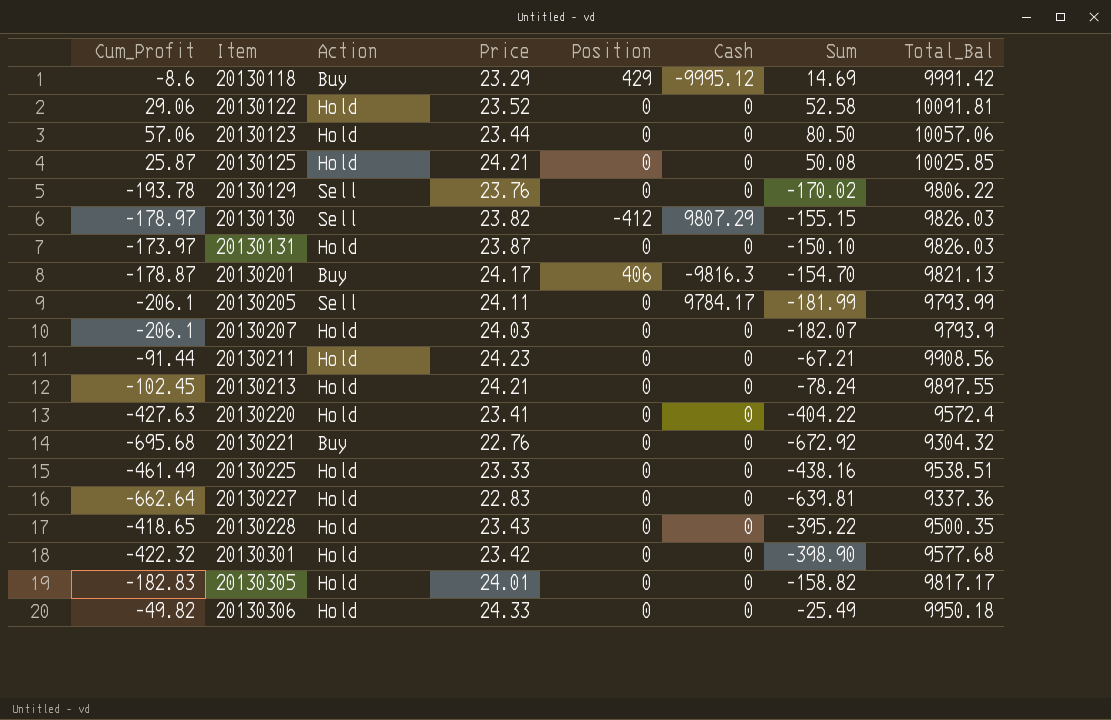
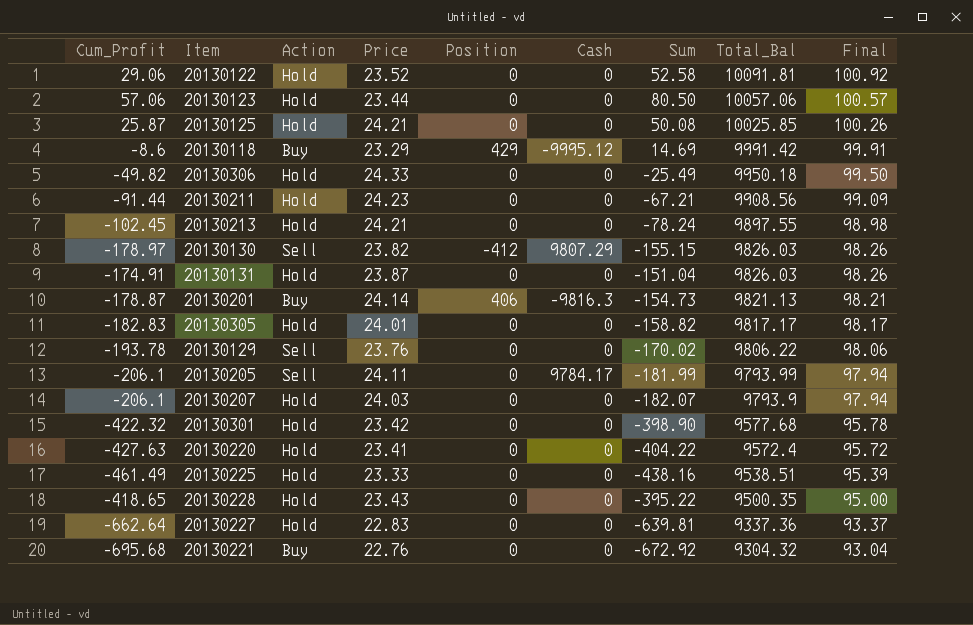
row order: Item ascending -> Total_Bal descending
column Final | formula: none -> [Total_Bal] * 0.01
20130131 | Cum_Profit: -173.97 -> -174.91
20130131 | Sum: -150.10 -> -151.04
20130201 | Price: 24.17 -> 24.14
20130201 | Sum: -154.70 -> -154.73

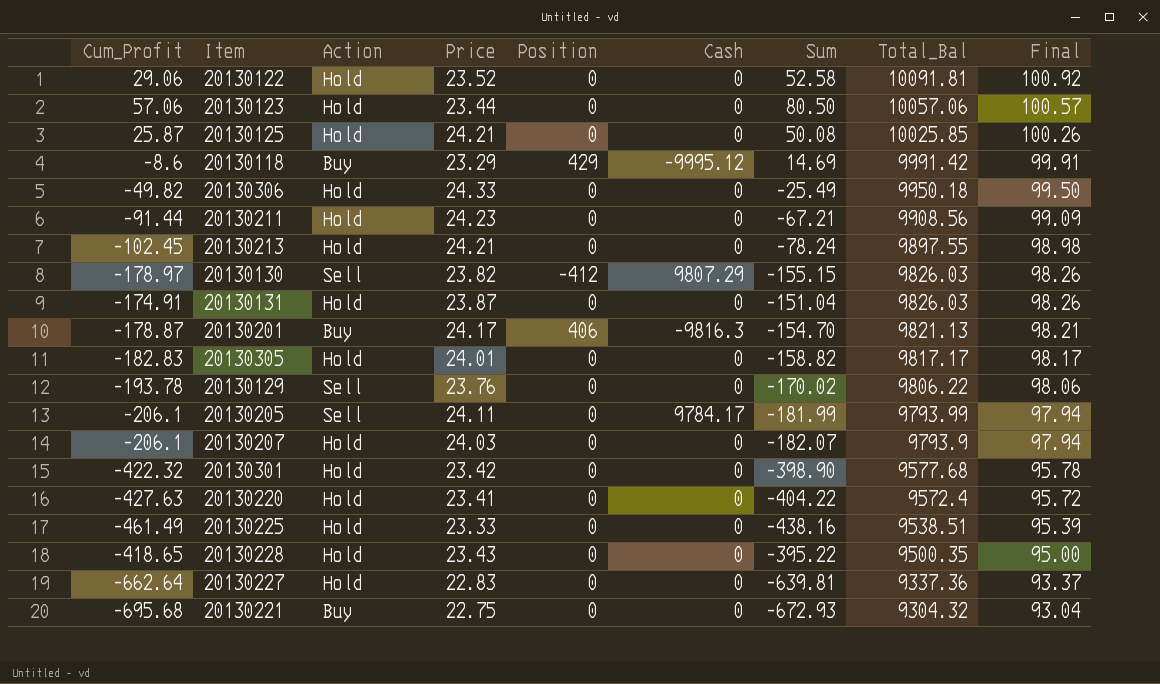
20130201 | Price: 24.14 -> 24.17
20130201 | Sum: -154.73 -> -154.70
20130221 | Price: 22.76 -> 22.75
20130221 | Sum: -672.92 -> -672.93

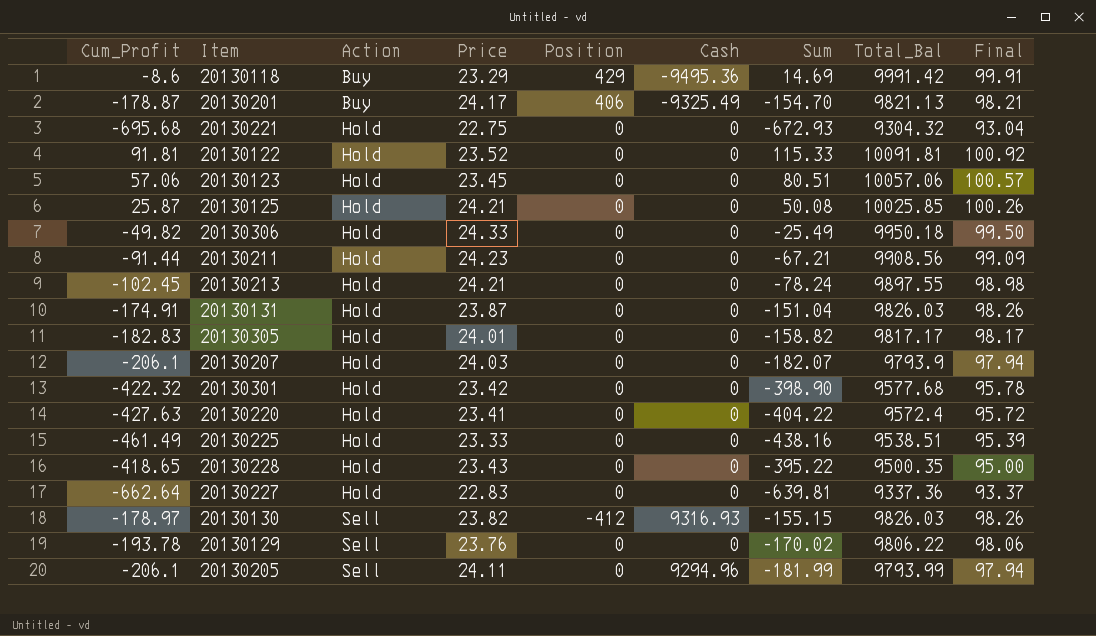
row order: Total_Bal descending -> Action ascending
20130118 | Cash: -9995.12 -> -9495.36
20130201 | Cash: -9816.3 -> -9325.49
20130221 | Action: Buy -> Hold
20130122 | Cum_Profit: 29.06 -> 91.81
20130122 | Sum: 52.58 -> 115.33
20130123 | Price: 23.44 -> 23.45
20130123 | Sum: 80.50 -> 80.51
20130130 | Cash: 9807.29 -> 9316.93
20130205 | Cash: 9784.17 -> 9294.96

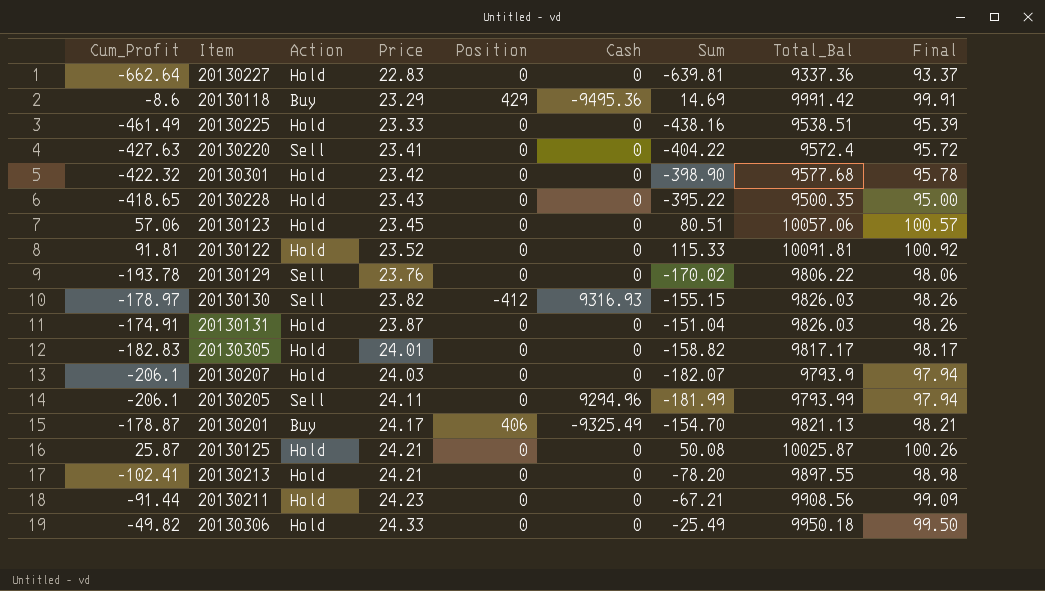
row order: Action ascending -> Price ascending
row 20130221: -695.68 | Hold | 22.75 | 0 | 0 | -672.93 | 9304.32 | 93.04 -> none
20130220 | Action: Hold -> Sell
20130125 | Total_Bal: 10025.85 -> 10025.87
20130213 | Cum_Profit: -102.45 -> -102.41
20130213 | Sum: -78.24 -> -78.20

